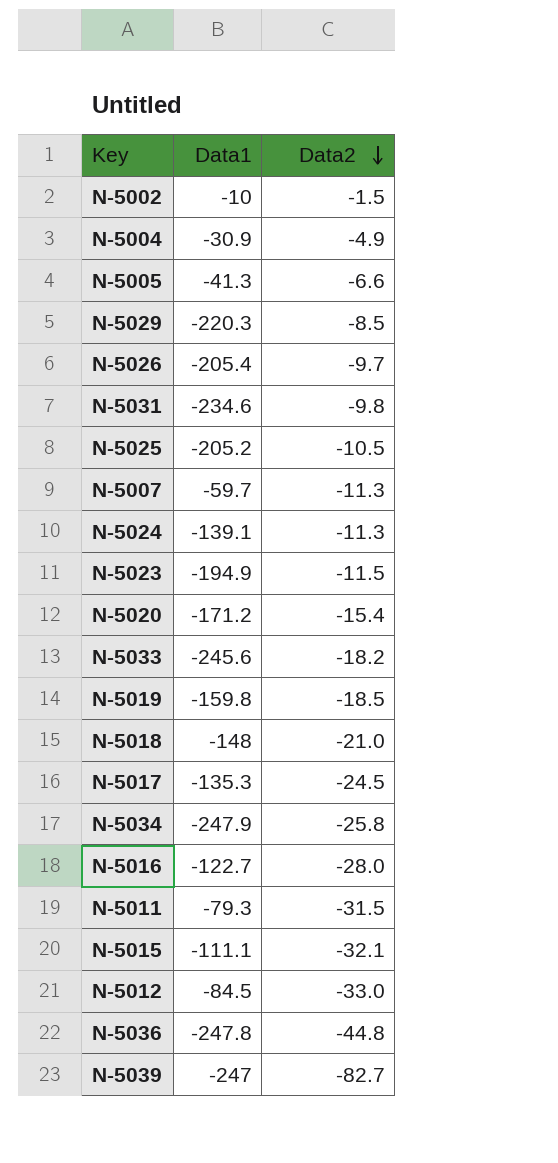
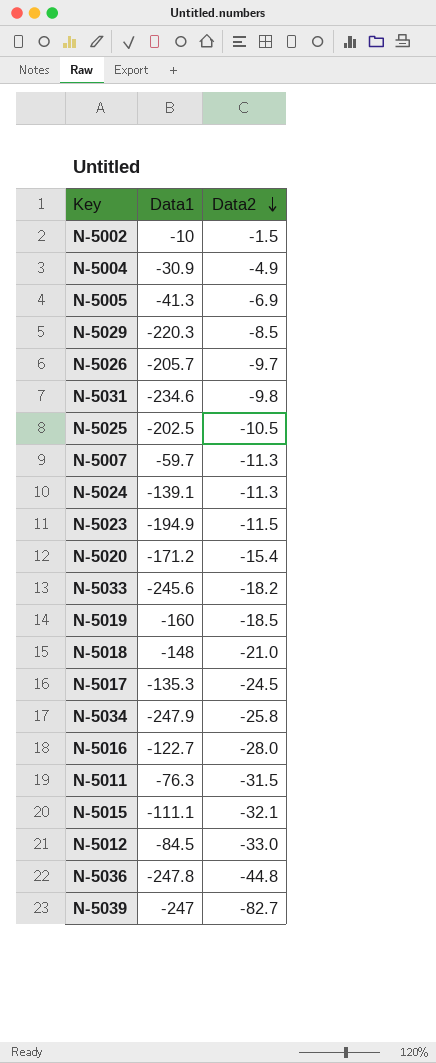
N-5005 | Data2: -6.6 -> -6.9
N-5026 | Data1: -205.4 -> -205.7
N-5025 | Data1: -205.2 -> -202.5
N-5019 | Data1: -159.8 -> -160
N-5011 | Data1: -79.3 -> -76.3

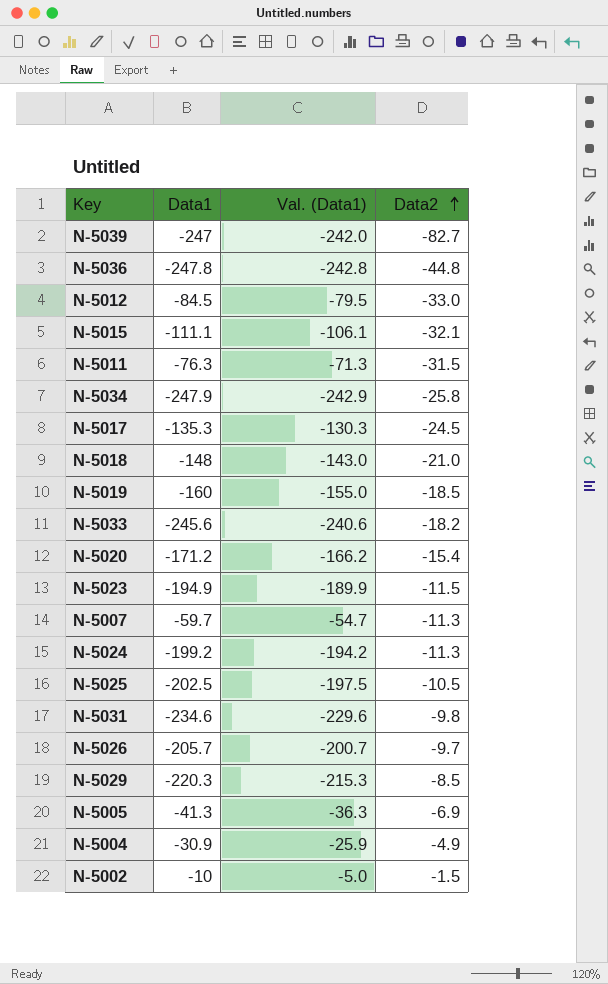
row order: Data2 descending -> Data2 ascending
column Val. (Data1) | formula: none -> [Data1] + 5
row N-5016: -122.7 | -28.0 -> none
N-5024 | Data1: -139.1 -> -199.2

